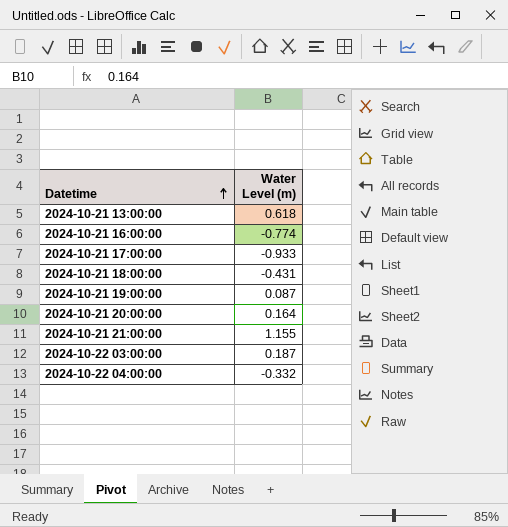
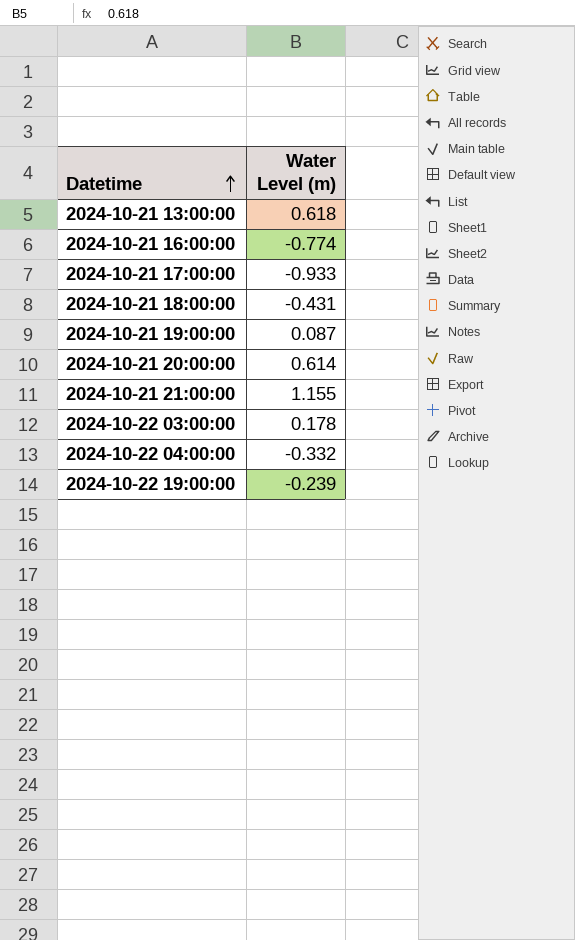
2024-10-21 20:00:00 | Water Level (m): 0.164 -> 0.614
2024-10-22 03:00:00 | Water Level (m): 0.187 -> 0.178
row 2024-10-22 19:00:00: none -> -0.239

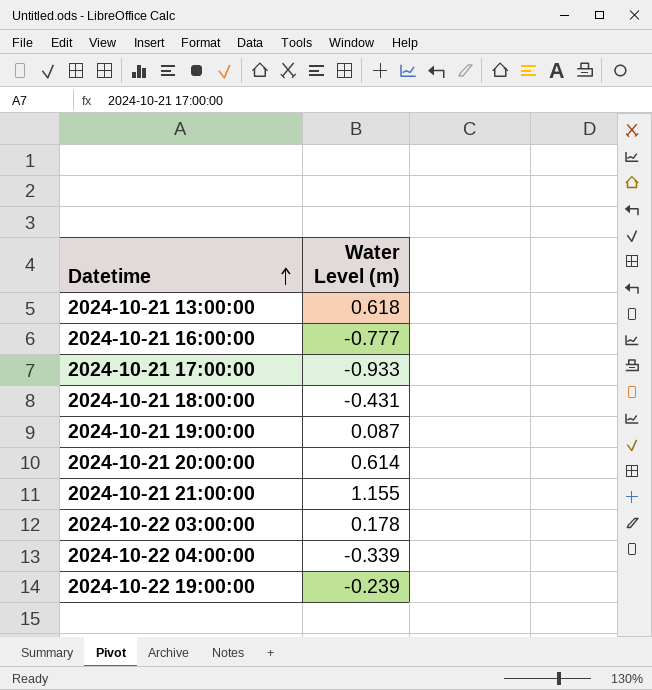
2024-10-21 16:00:00 | Water Level (m): -0.774 -> -0.777
2024-10-22 04:00:00 | Water Level (m): -0.332 -> -0.339

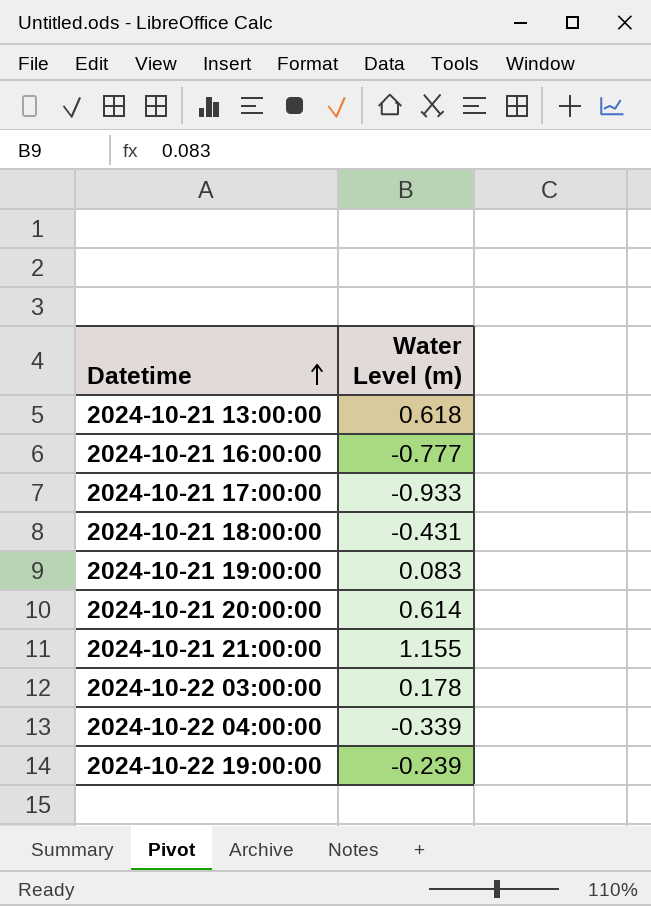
2024-10-21 19:00:00 | Water Level (m): 0.087 -> 0.083

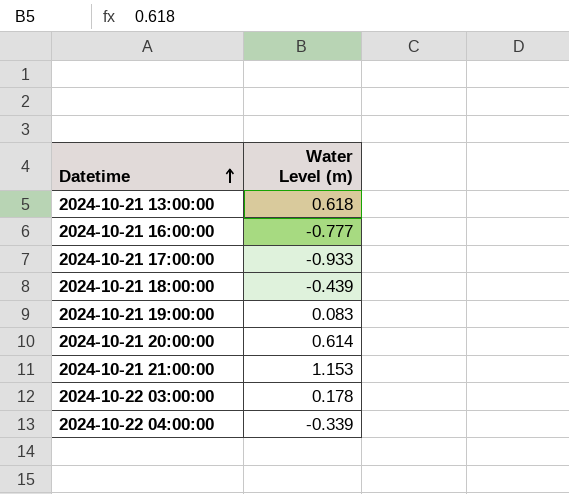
row 2024-10-22 19:00:00: -0.239 -> none
2024-10-21 18:00:00 | Water Level (m): -0.431 -> -0.439
2024-10-21 21:00:00 | Water Level (m): 1.155 -> 1.153

